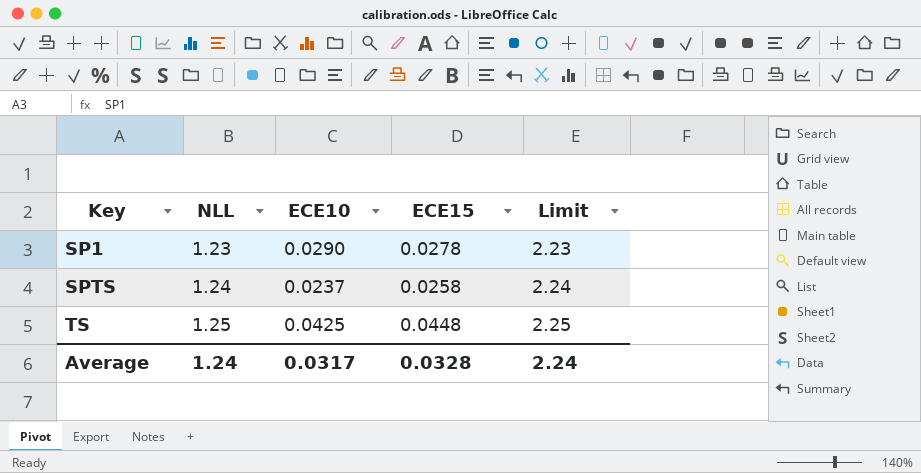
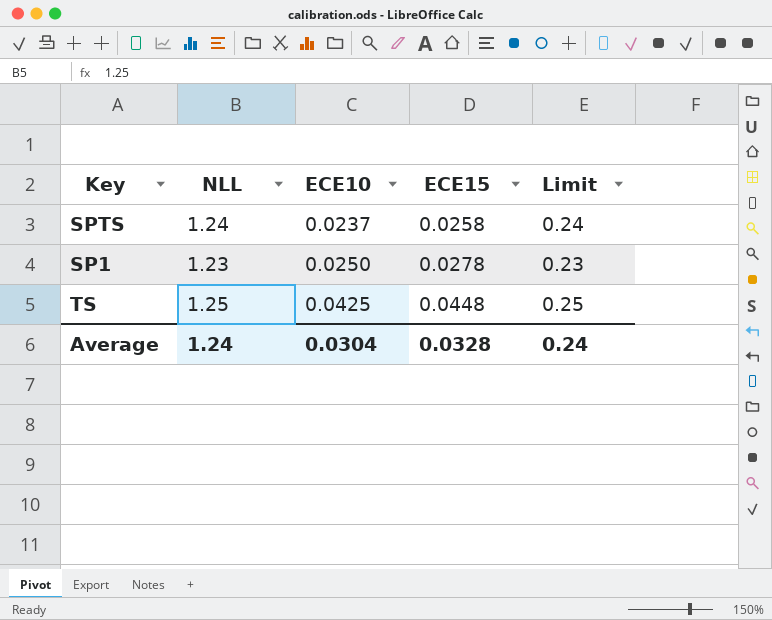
row order: Key ascending -> ECE10 ascending
column Limit | formula: [NLL] + 1 -> [NLL] - 1
SP1 | ECE10: 0.0290 -> 0.0250
Average | ECE10: 0.0317 -> 0.0304
Average | Limit: 2.24 -> 0.24

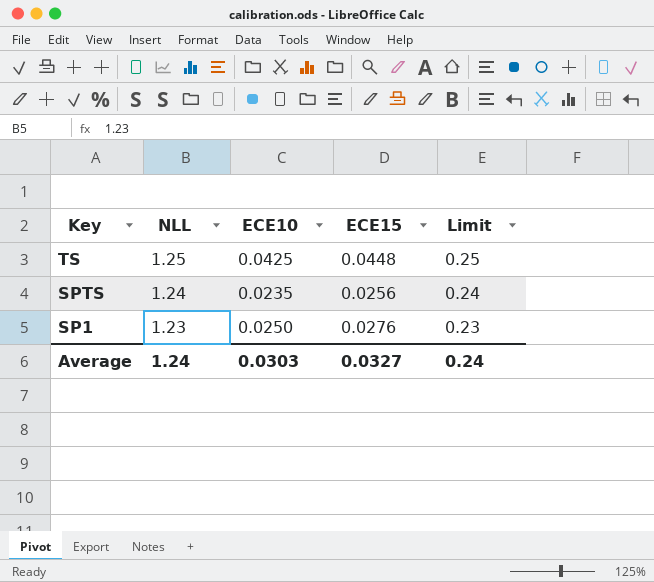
row order: ECE10 ascending -> Key descending
SPTS | ECE10: 0.0237 -> 0.0235
SPTS | ECE15: 0.0258 -> 0.0256
SP1 | ECE15: 0.0278 -> 0.0276
Average | ECE10: 0.0304 -> 0.0303
Average | ECE15: 0.0328 -> 0.0327

